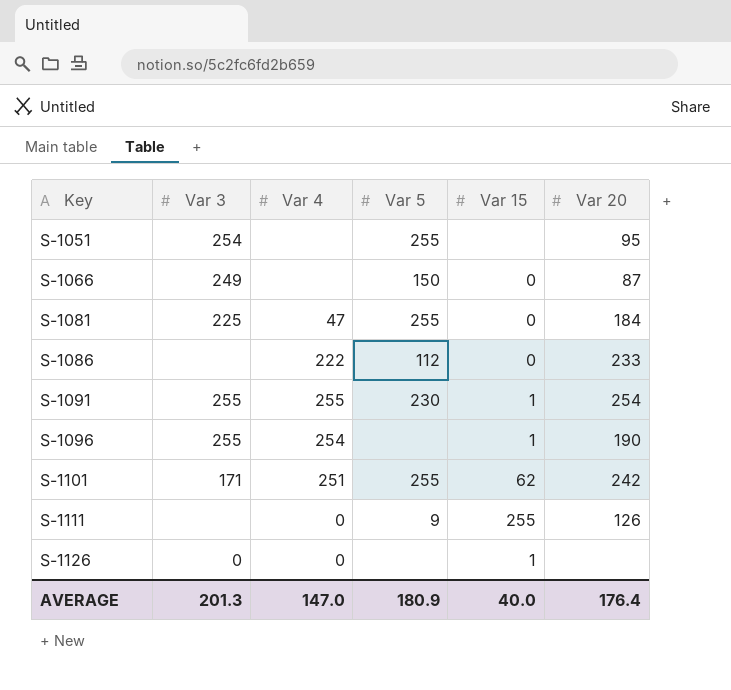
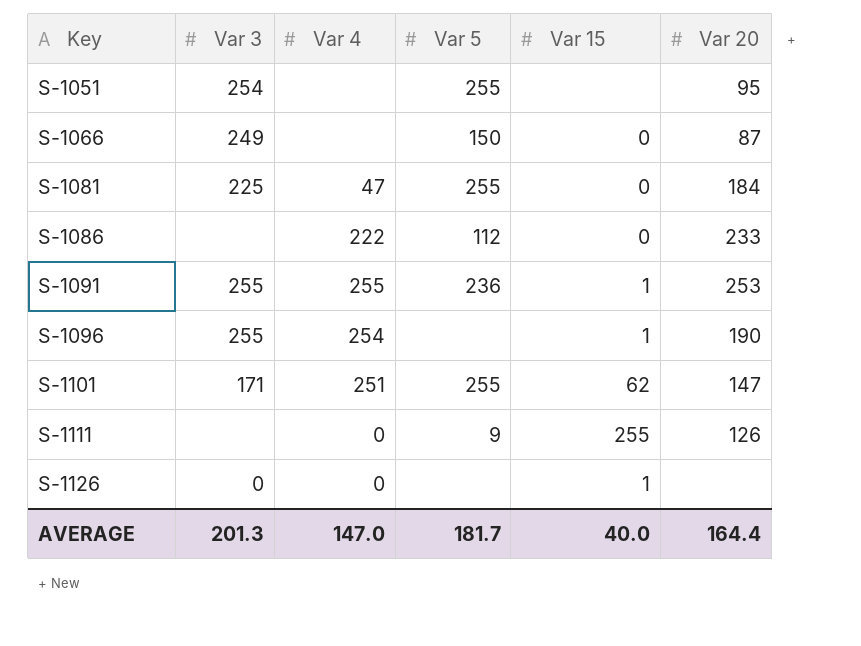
S-1091 | Var 5: 230 -> 236
S-1091 | Var 20: 254 -> 253
S-1101 | Var 20: 242 -> 147
AVERAGE | Var 5: 180.9 -> 181.7
AVERAGE | Var 20: 176.4 -> 164.4

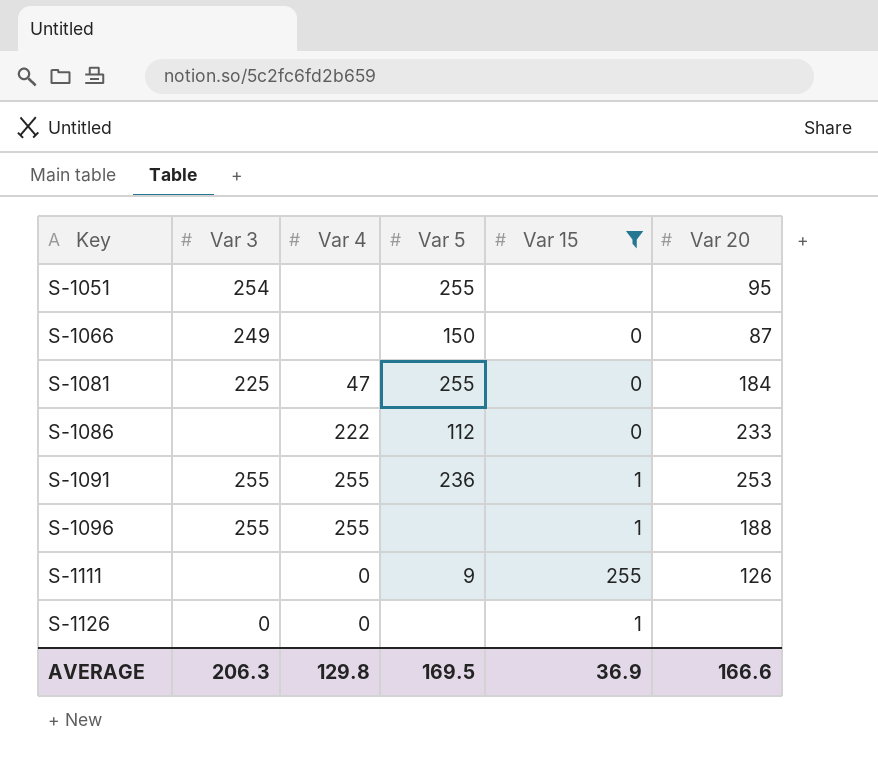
filter: none -> Var 15 != 62
S-1096 | Var 4: 254 -> 255
S-1096 | Var 20: 190 -> 188
AVERAGE | Var 3: 201.3 -> 206.3
AVERAGE | Var 4: 147.0 -> 129.8
AVERAGE | Var 5: 181.7 -> 169.5
AVERAGE | Var 15: 40.0 -> 36.9
AVERAGE | Var 20: 164.4 -> 166.6

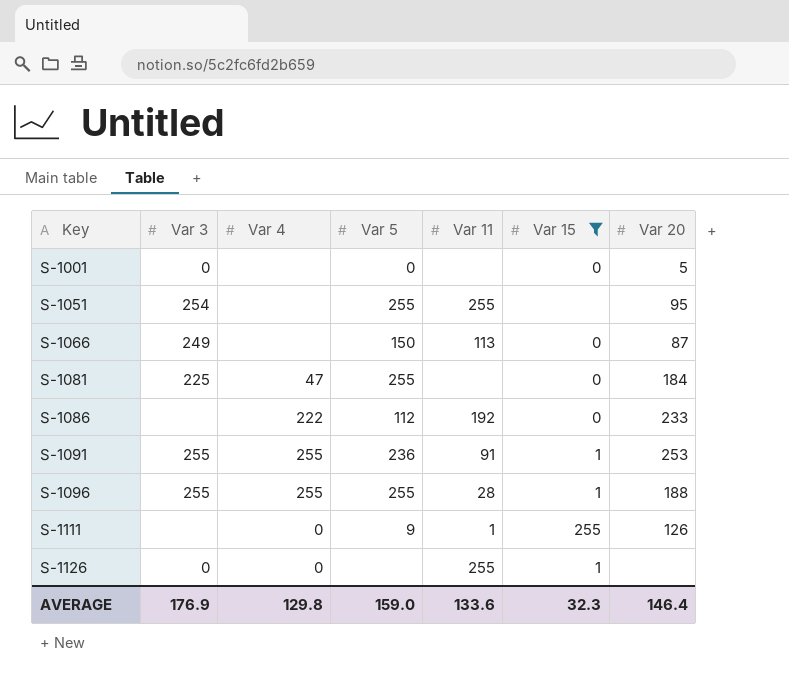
column Var 11 | position: none -> 5
row S-1001: none -> 0 | none | 0 | none | 0 | 5
S-1096 | Var 5: none -> 255
AVERAGE | Var 3: 206.3 -> 176.9
AVERAGE | Var 5: 169.5 -> 159.0
AVERAGE | Var 15: 36.9 -> 32.3
AVERAGE | Var 20: 166.6 -> 146.4

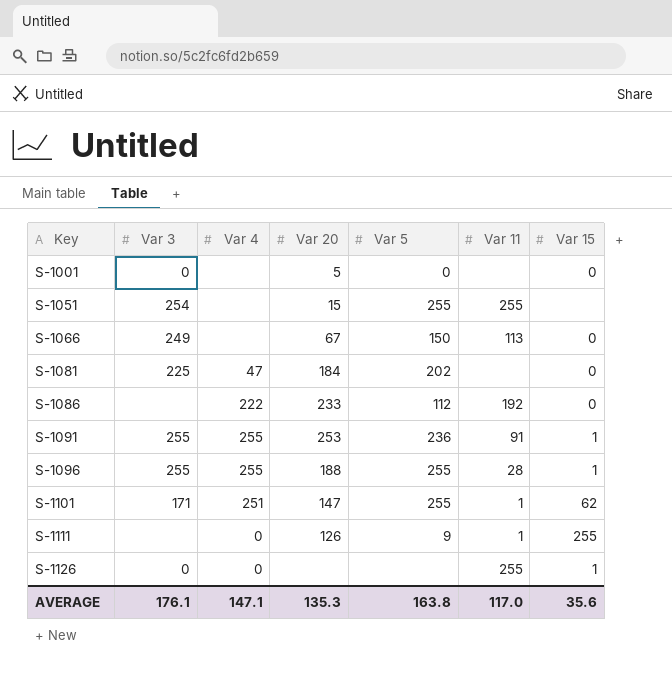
filter: Var 15 != 62 -> none
column Var 20 | position: 7 -> 4
S-1051 | Var 20: 95 -> 15
S-1066 | Var 20: 87 -> 67
S-1081 | Var 5: 255 -> 202
AVERAGE | Var 3: 176.9 -> 176.1
AVERAGE | Var 4: 129.8 -> 147.1
AVERAGE | Var 20: 146.4 -> 135.3
AVERAGE | Var 5: 159.0 -> 163.8
AVERAGE | Var 11: 133.6 -> 117.0
AVERAGE | Var 15: 32.3 -> 35.6

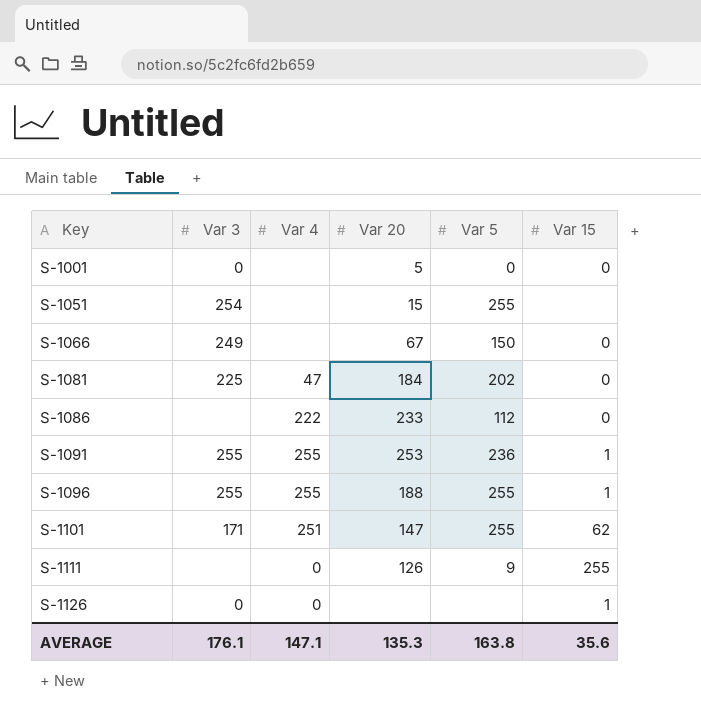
column Var 11 | position: 6 -> none

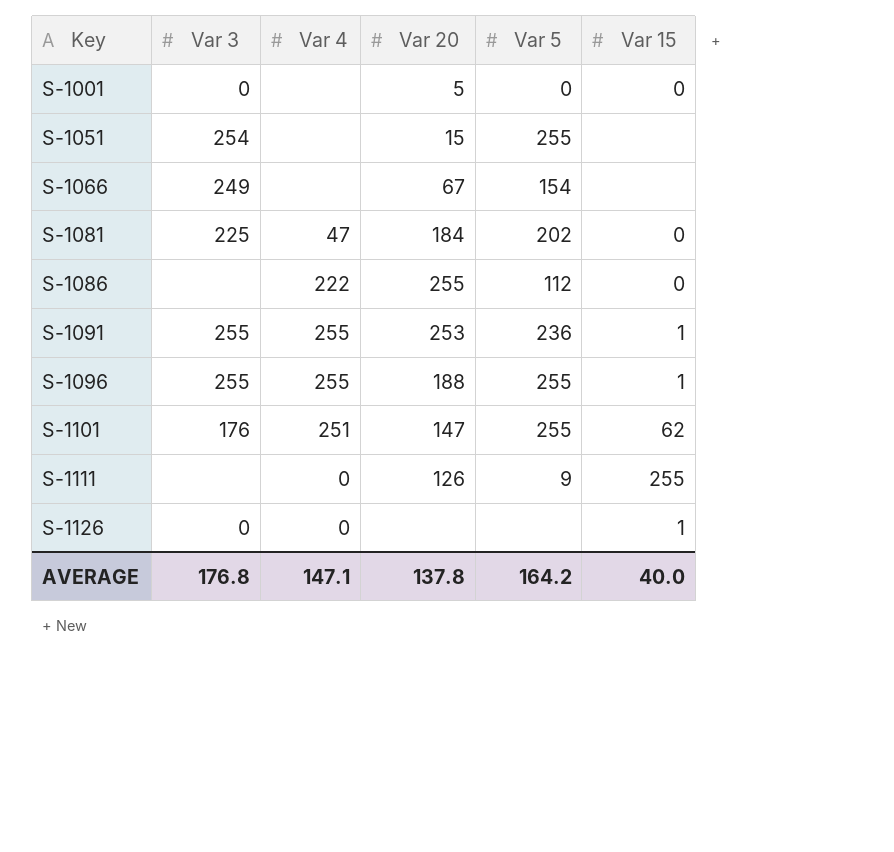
S-1066 | Var 5: 150 -> 154
S-1066 | Var 15: 0 -> none
S-1086 | Var 20: 233 -> 255
S-1101 | Var 3: 171 -> 176
AVERAGE | Var 3: 176.1 -> 176.8
AVERAGE | Var 20: 135.3 -> 137.8
AVERAGE | Var 5: 163.8 -> 164.2
AVERAGE | Var 15: 35.6 -> 40.0

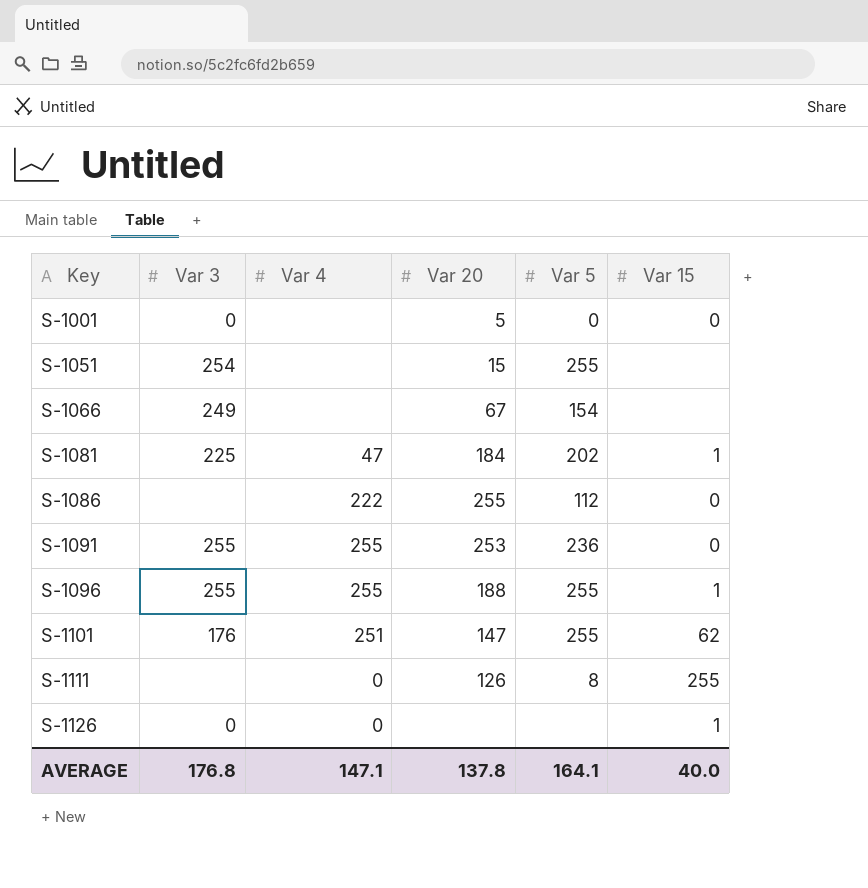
S-1081 | Var 15: 0 -> 1
S-1091 | Var 15: 1 -> 0
S-1111 | Var 5: 9 -> 8
AVERAGE | Var 5: 164.2 -> 164.1

